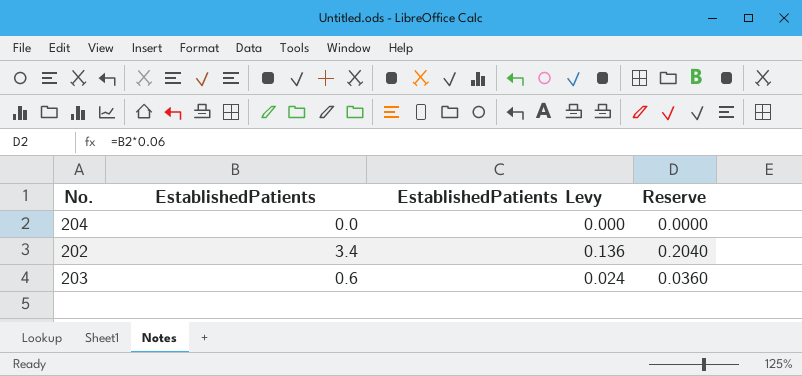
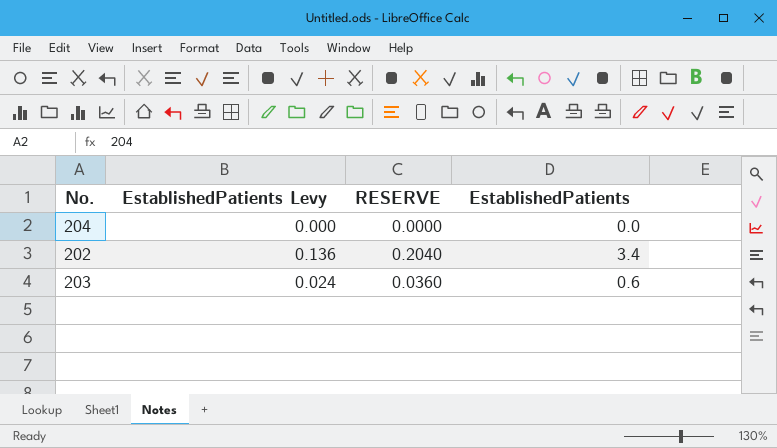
column name: Reserve -> RESERVE
column EstablishedPatients | position: 2 -> 4

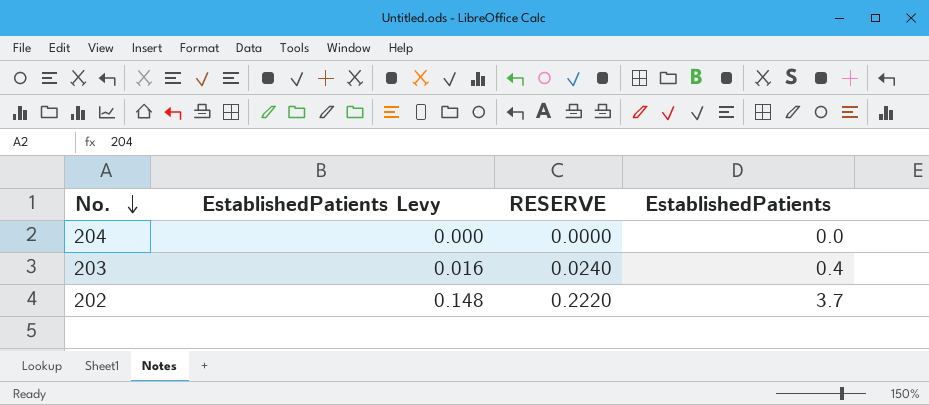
row order: none -> No. descending
203 | EstablishedPatients Levy: 0.024 -> 0.016
203 | RESERVE: 0.0360 -> 0.0240
203 | EstablishedPatients: 0.6 -> 0.4
202 | EstablishedPatients Levy: 0.136 -> 0.148
202 | RESERVE: 0.2040 -> 0.2220
202 | EstablishedPatients: 3.4 -> 3.7

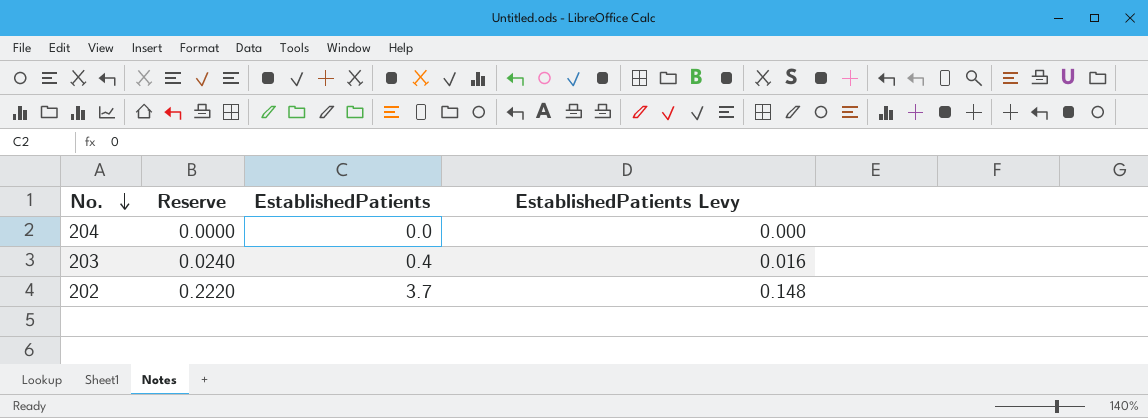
column name: RESERVE -> Reserve
column EstablishedPatients Levy | position: 2 -> 4

